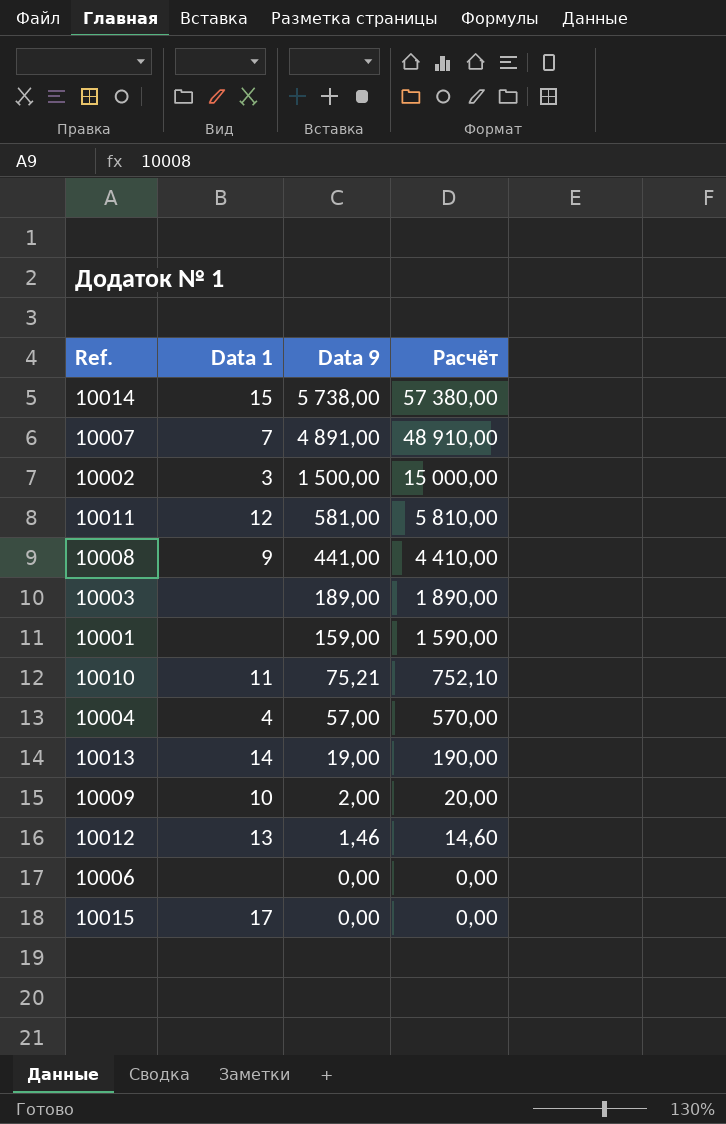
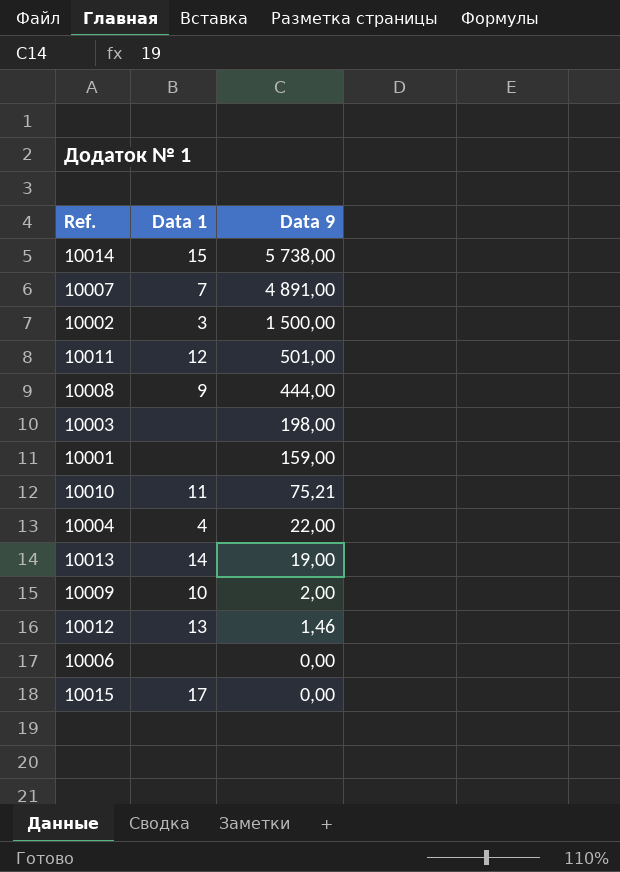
column Расчёт | formula: [Data 9] * 10 -> none
10011 | Data 9: 581,00 -> 501,00
10008 | Data 9: 441,00 -> 444,00
10003 | Data 9: 189,00 -> 198,00
10004 | Data 9: 57,00 -> 22,00

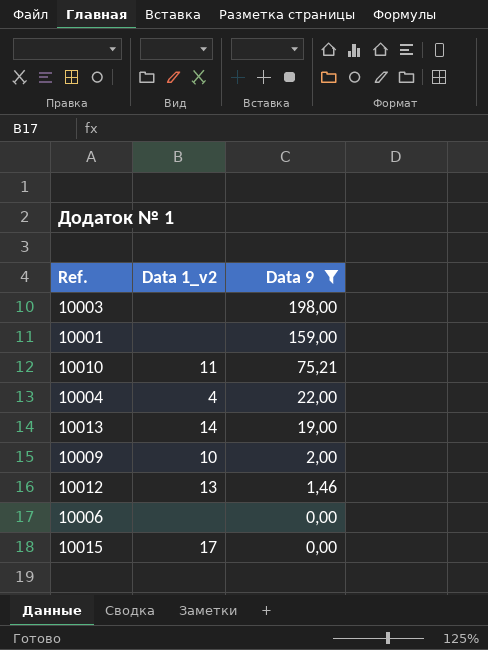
filter: none -> Data 9 <= 198,00
column name: Data 1 -> Data 1_v2

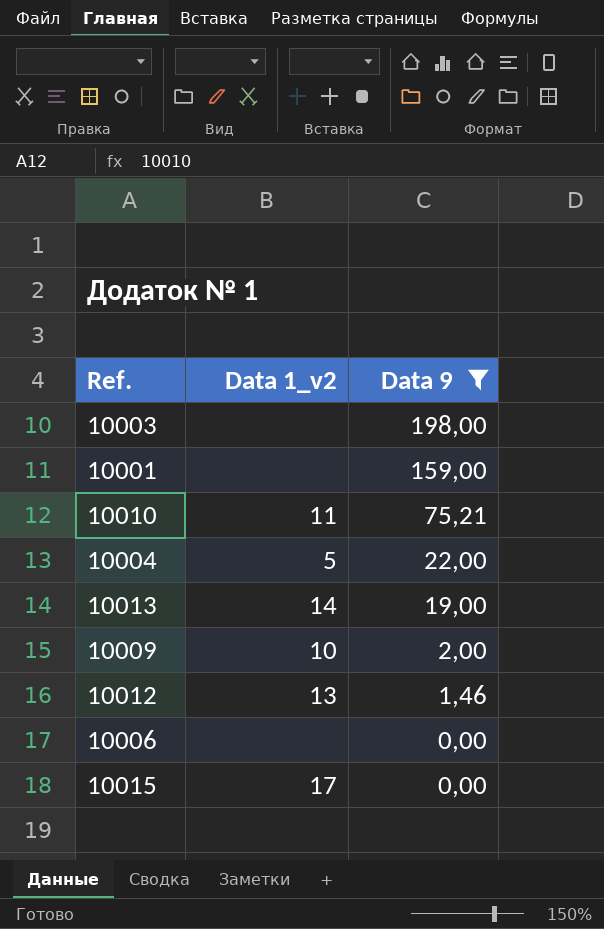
10004 | Data 1_v2: 4 -> 5

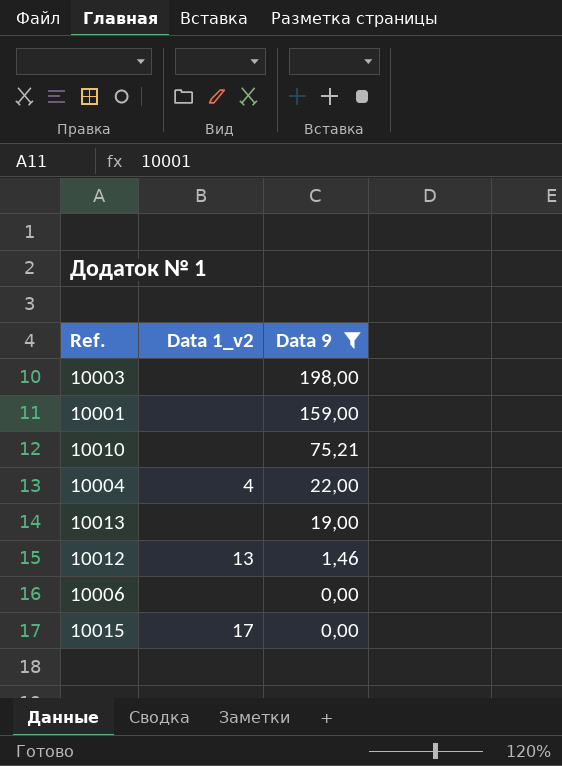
row 10009: 10 | 2,00 -> none
10010 | Data 1_v2: 11 -> none
10004 | Data 1_v2: 5 -> 4
10013 | Data 1_v2: 14 -> none

